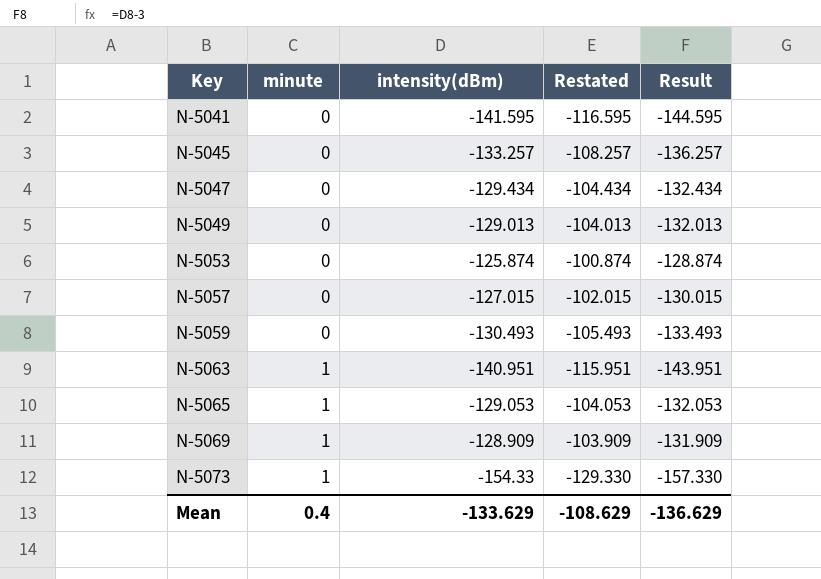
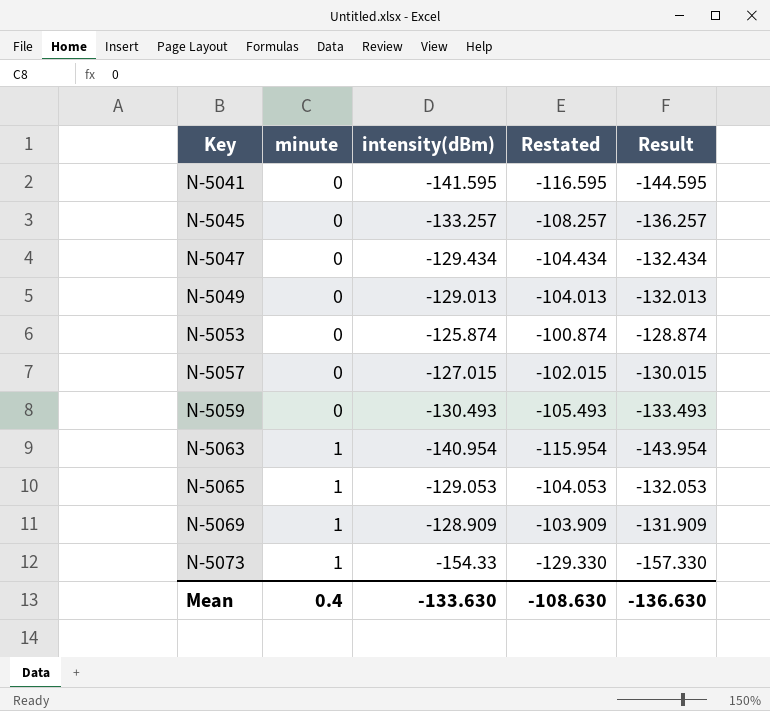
N-5063 | intensity(dBm): -140.951 -> -140.954
N-5063 | Restated: -115.951 -> -115.954
N-5063 | Result: -143.951 -> -143.954
Mean | intensity(dBm): -133.629 -> -133.630
Mean | Restated: -108.629 -> -108.630
Mean | Result: -136.629 -> -136.630

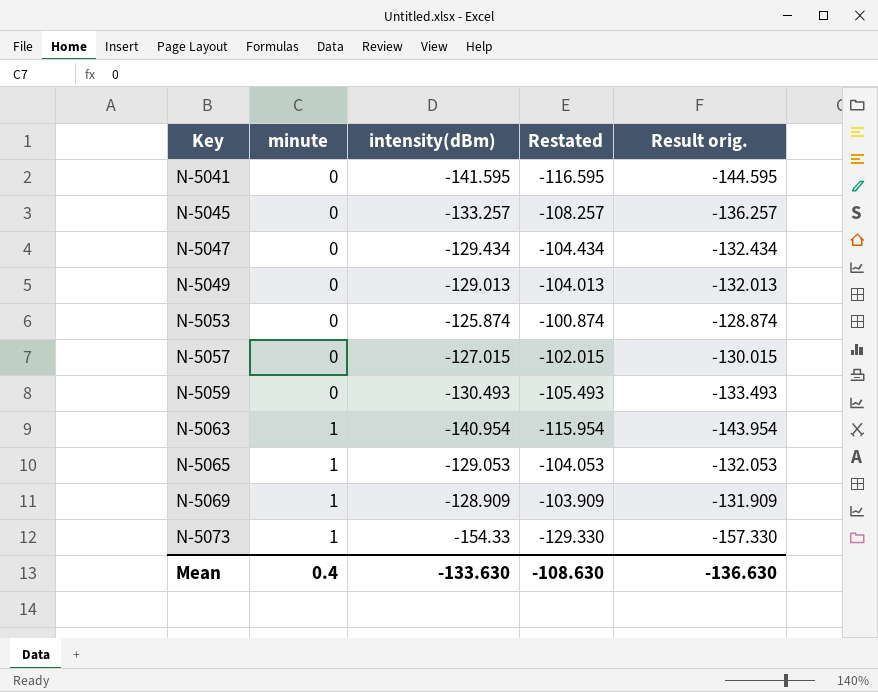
column name: Result -> Result orig.

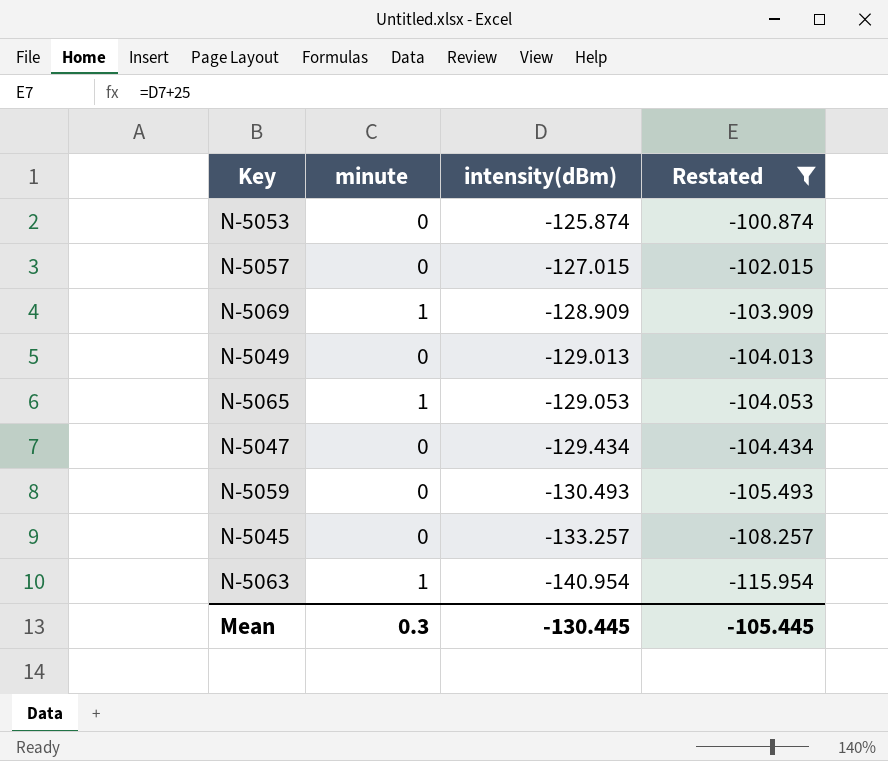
filter: none -> Restated >= -115.954
row order: Key ascending -> intensity(dBm) descending
column Result orig. | formula: [intensity(dBm)] - 3 -> none
Mean | minute: 0.4 -> 0.3
Mean | intensity(dBm): -133.630 -> -130.445
Mean | Restated: -108.630 -> -105.445

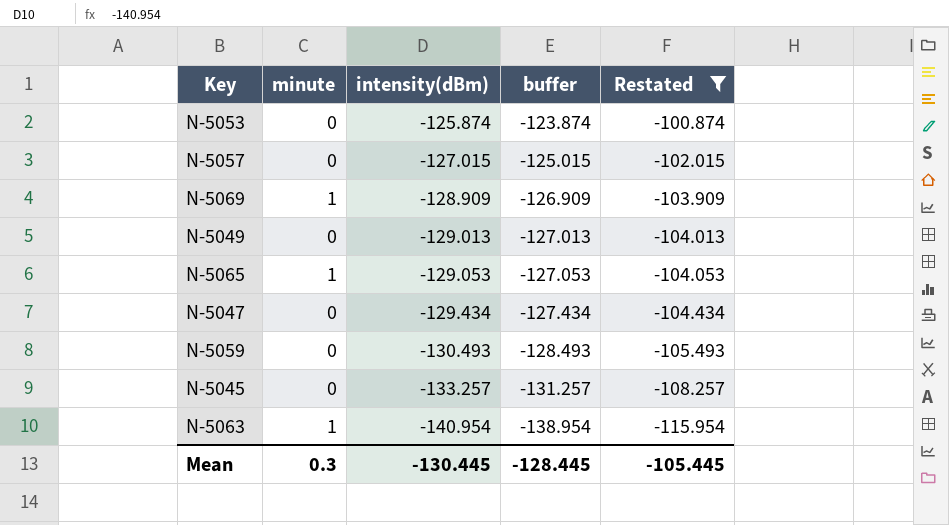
column buffer | formula: none -> [intensity(dBm)] + 2

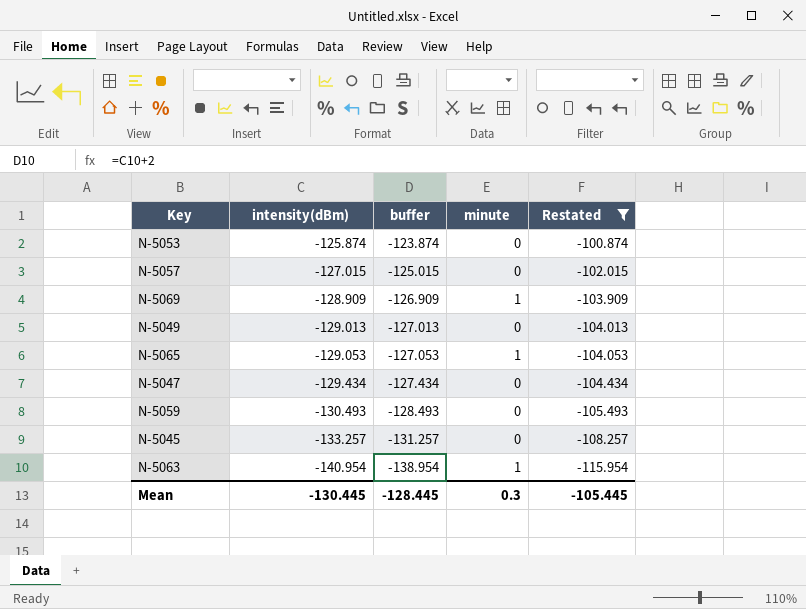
column minute | position: 2 -> 4

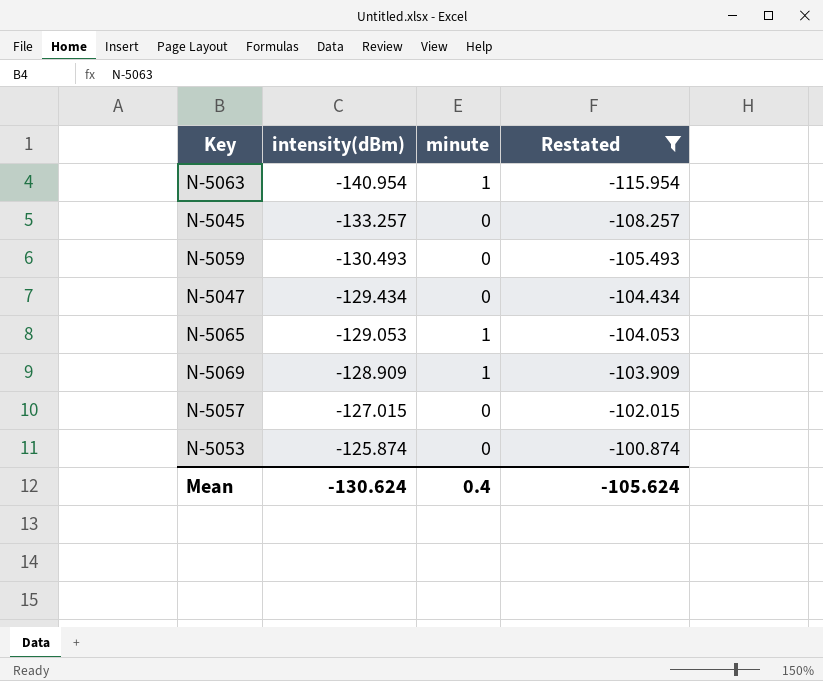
row order: intensity(dBm) descending -> intensity(dBm) ascending
column buffer | formula: [intensity(dBm)] + 2 -> none
row N-5049: -129.013 | -127.013 | 0 | -104.013 -> none
Mean | intensity(dBm): -130.445 -> -130.624
Mean | minute: 0.3 -> 0.4
Mean | Restated: -105.445 -> -105.624

